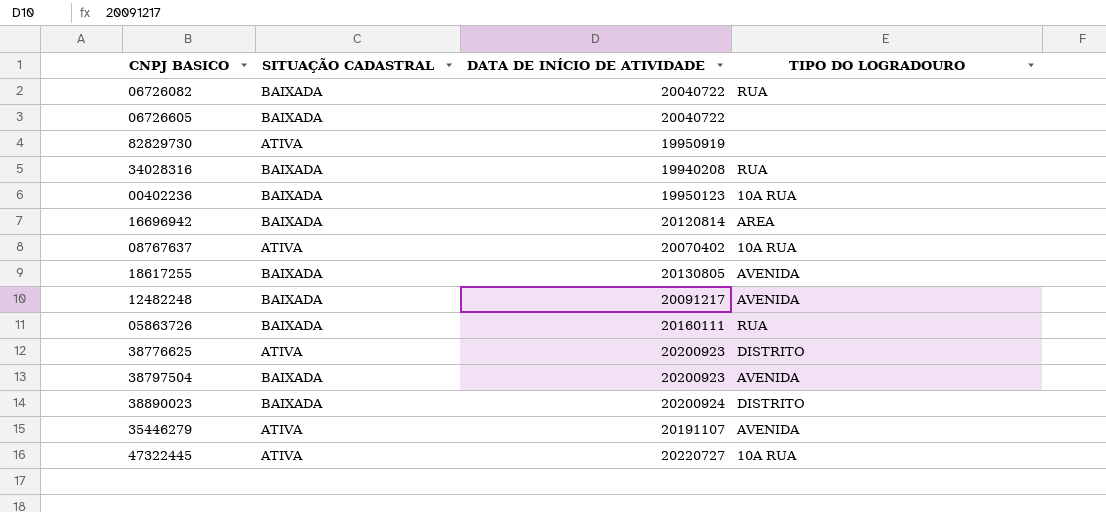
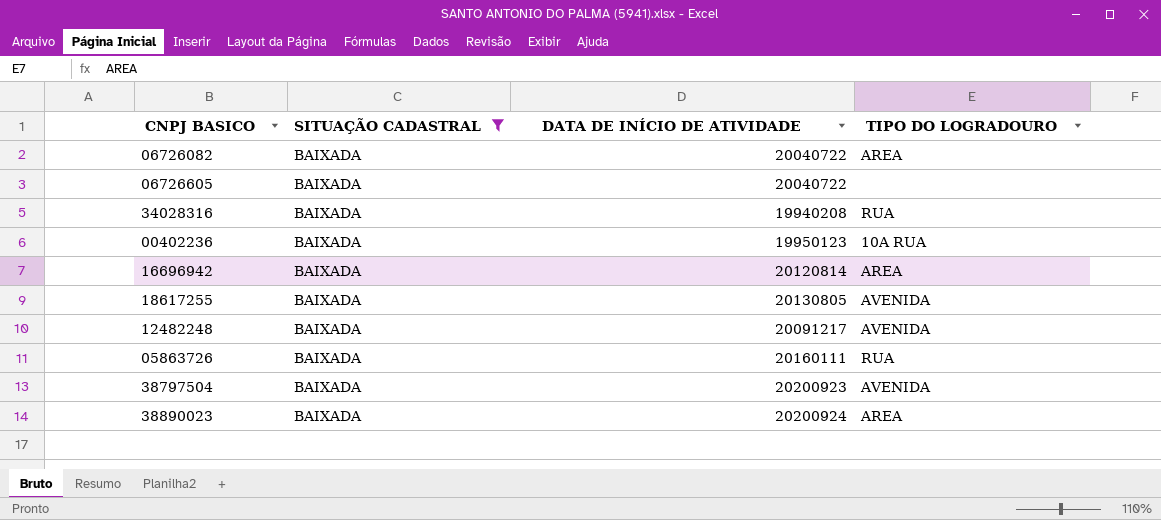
filter: none -> SITUAÇÃO CADASTRAL = BAIXADA
06726082 | TIPO DO LOGRADOURO: RUA -> AREA
38890023 | TIPO DO LOGRADOURO: DISTRITO -> AREA

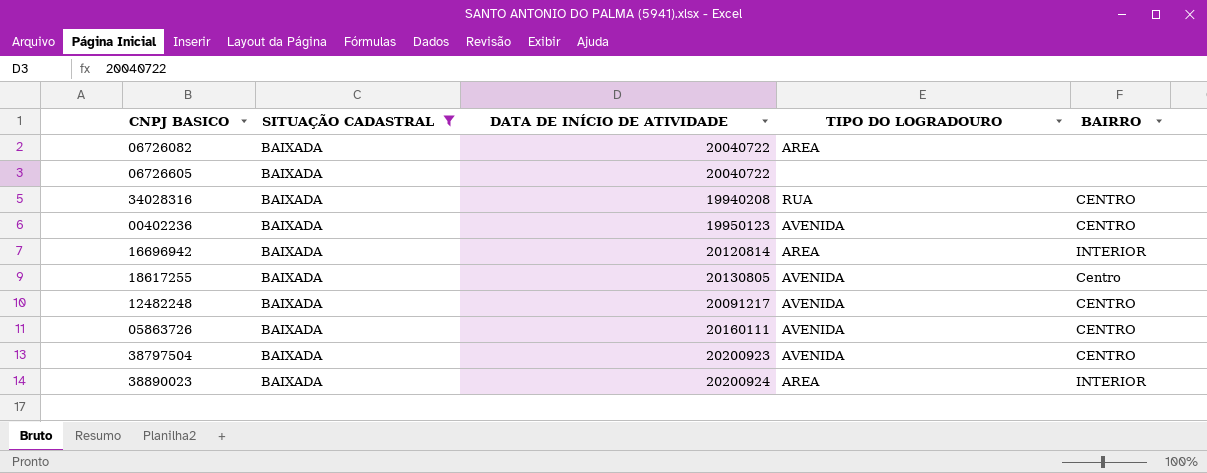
column BAIRRO | position: none -> 5
00402236 | TIPO DO LOGRADOURO: 10A RUA -> AVENIDA
05863726 | TIPO DO LOGRADOURO: RUA -> AVENIDA

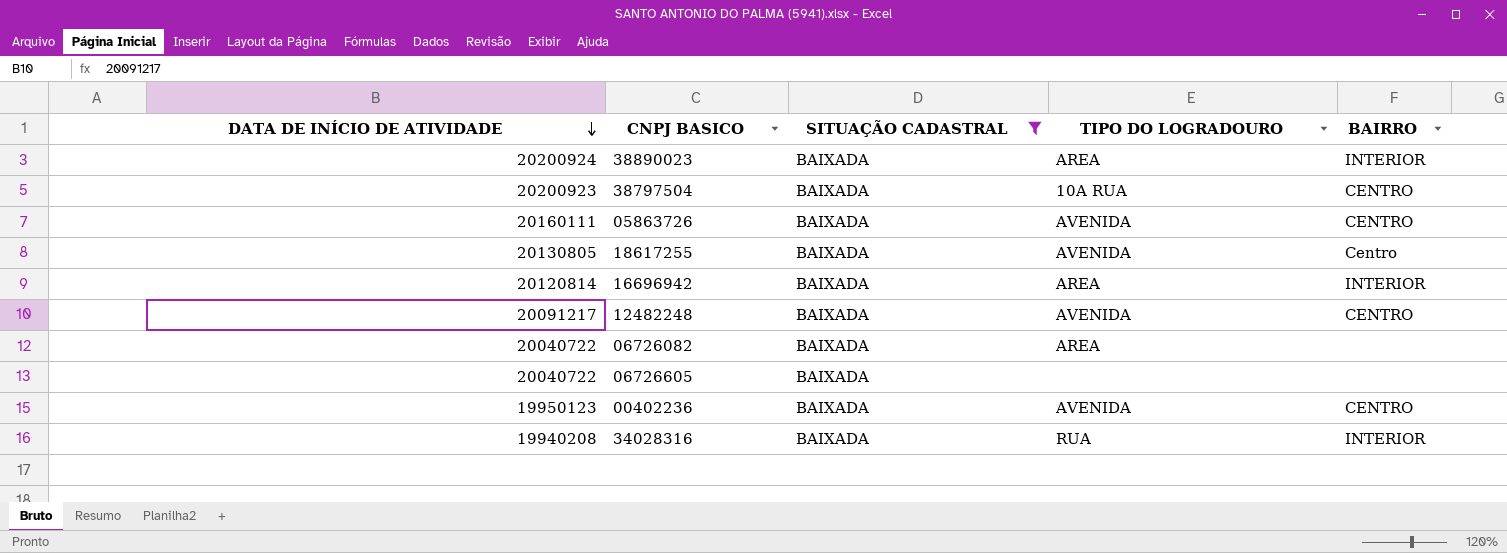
row order: none -> DATA DE INÍCIO DE ATIVIDADE descending
column DATA DE INÍCIO DE ATIVIDADE | position: 3 -> 1
38797504 | TIPO DO LOGRADOURO: AVENIDA -> 10A RUA
34028316 | BAIRRO: CENTRO -> INTERIOR

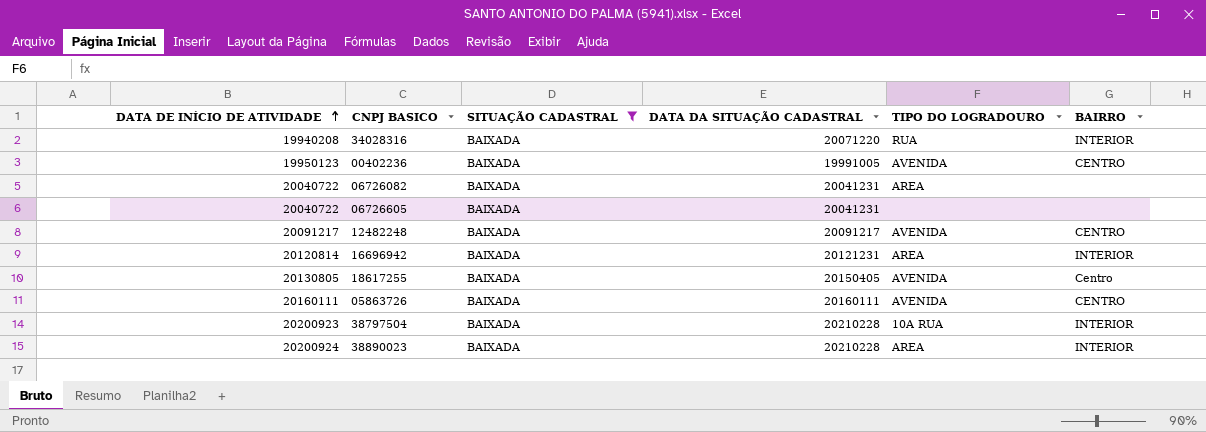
row order: DATA DE INÍCIO DE ATIVIDADE descending -> DATA DE INÍCIO DE ATIVIDADE ascending
column DATA DA SITUAÇÃO CADASTRAL | position: none -> 4
38797504 | BAIRRO: CENTRO -> INTERIOR

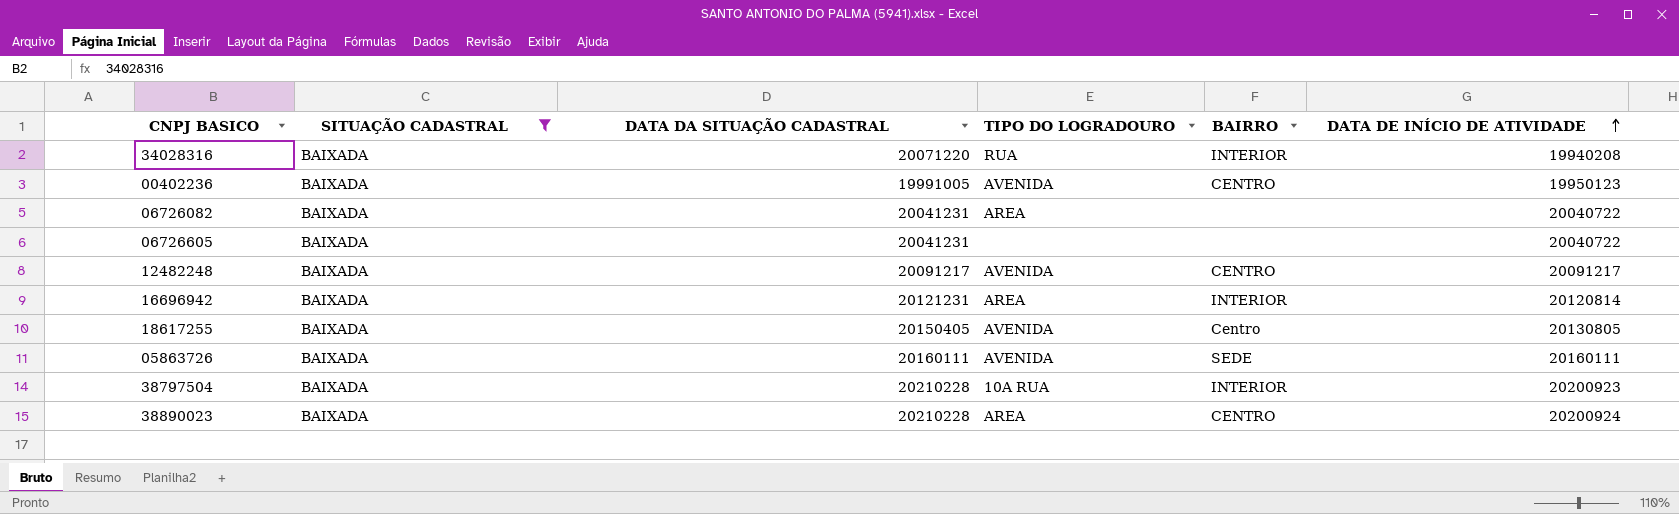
column DATA DE INÍCIO DE ATIVIDADE | position: 1 -> 6
05863726 | BAIRRO: CENTRO -> SEDE
38890023 | BAIRRO: INTERIOR -> CENTRO

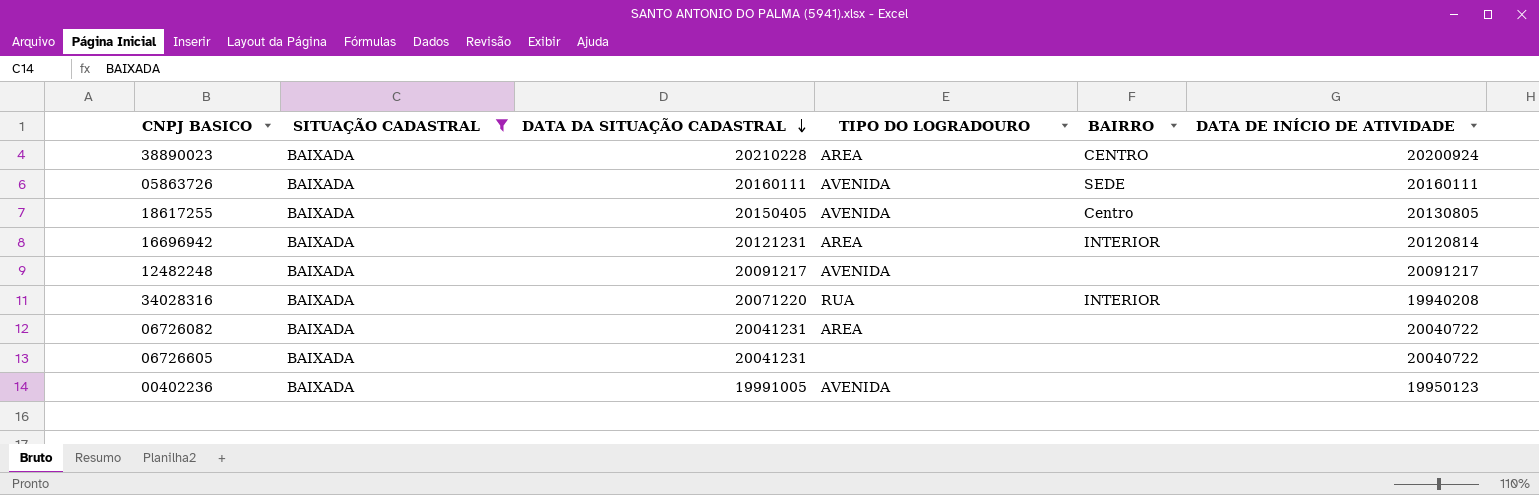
row order: DATA DE INÍCIO DE ATIVIDADE ascending -> DATA DA SITUAÇÃO CADASTRAL descending
row 38797504: BAIXADA | 20210228 | 10A RUA | INTERIOR | 20200923 -> none
12482248 | BAIRRO: CENTRO -> none
00402236 | BAIRRO: CENTRO -> none

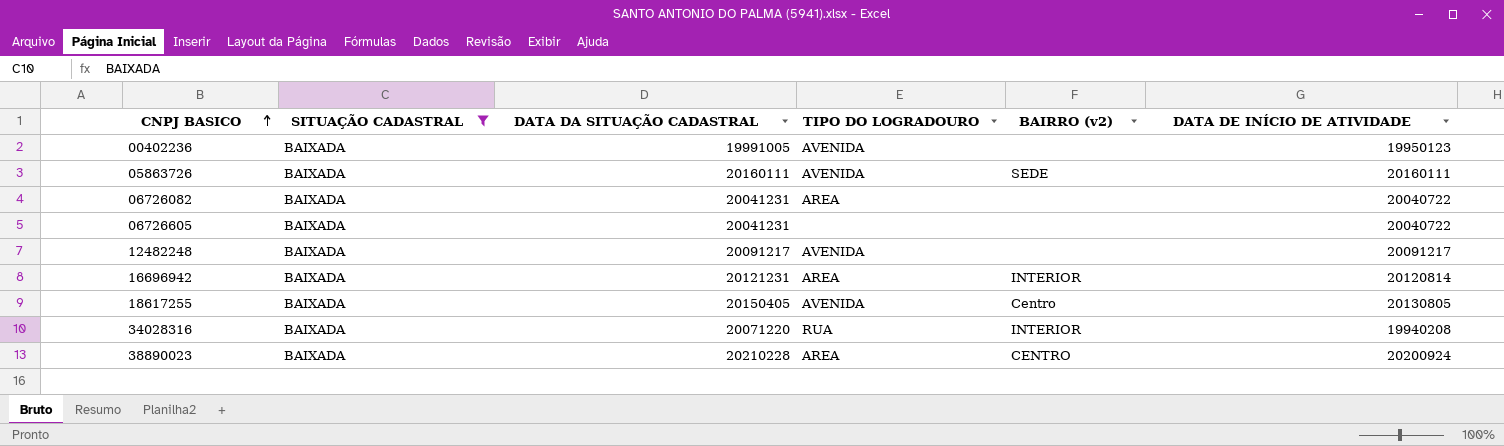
row order: DATA DA SITUAÇÃO CADASTRAL descending -> CNPJ BASICO ascending
column name: BAIRRO -> BAIRRO (v2)

